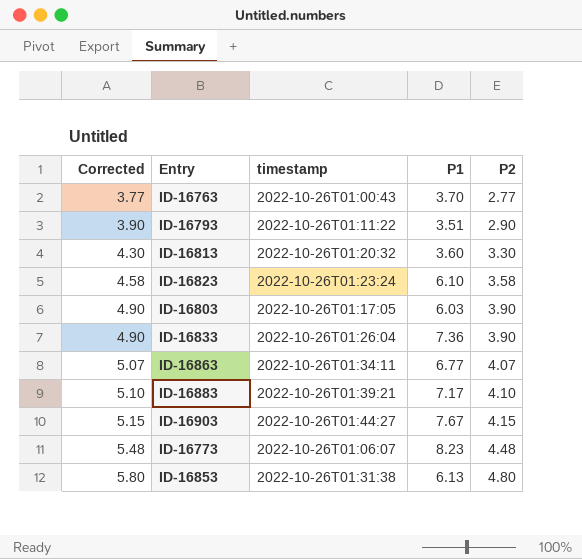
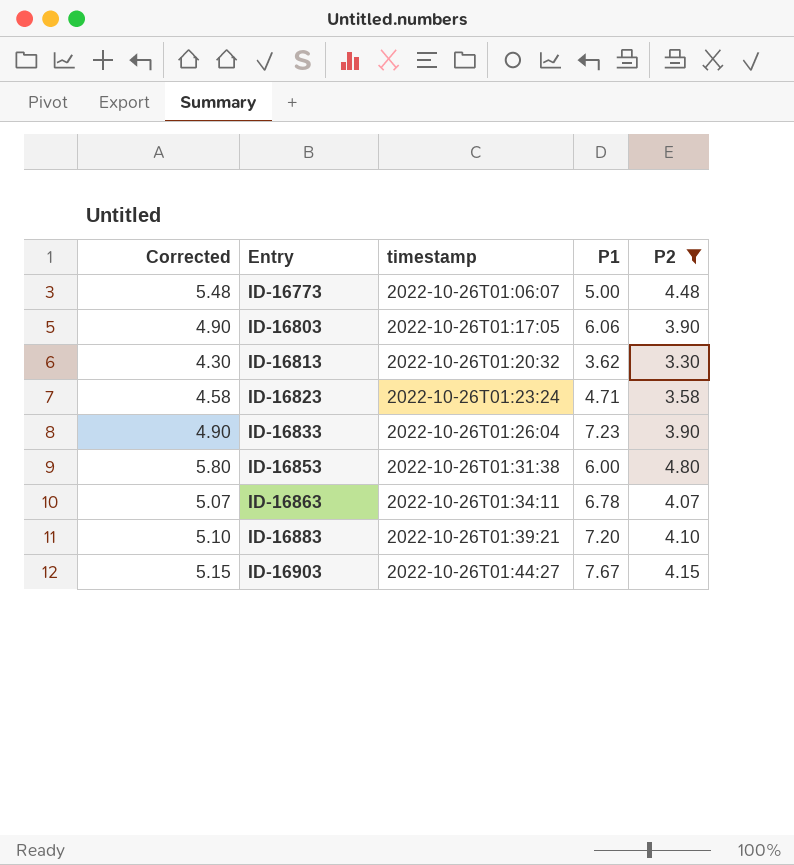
filter: none -> P2 >= 3.30
row order: Corrected ascending -> Entry ascending
ID-16773 | P1: 8.23 -> 5.00
ID-16803 | P1: 6.03 -> 6.06
ID-16813 | P1: 3.60 -> 3.62
ID-16823 | P1: 6.10 -> 4.71
ID-16833 | P1: 7.36 -> 7.23
ID-16853 | P1: 6.13 -> 6.00
ID-16863 | P1: 6.77 -> 6.78
ID-16883 | P1: 7.17 -> 7.20

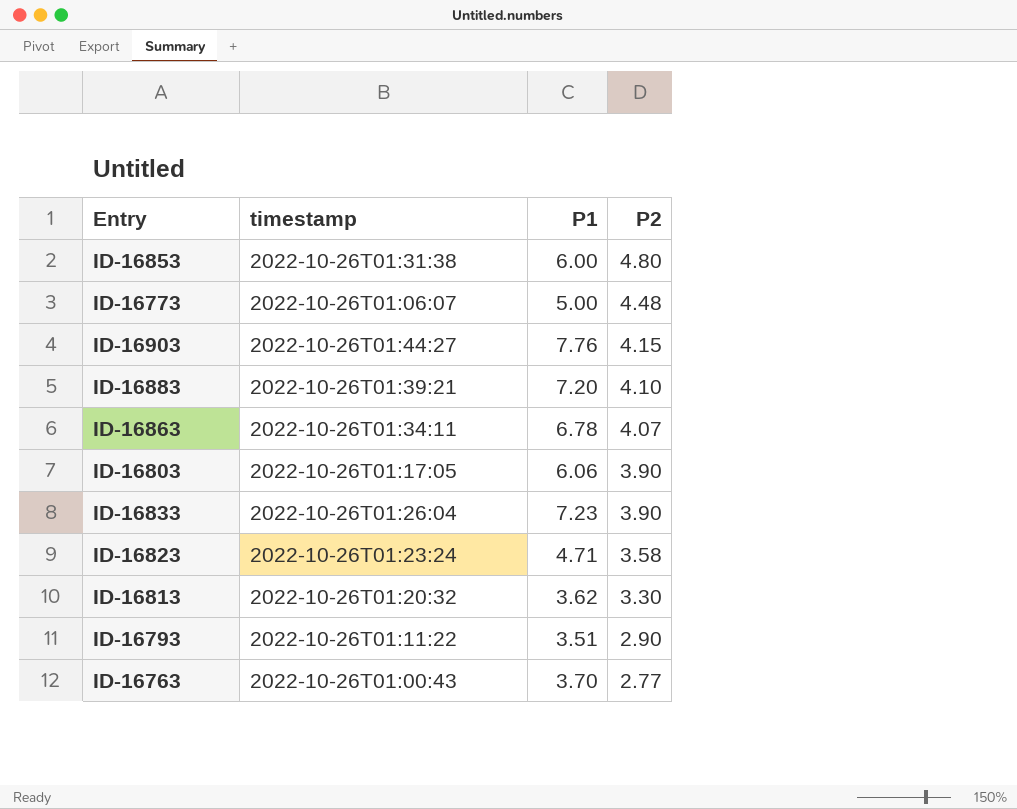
filter: P2 >= 3.30 -> none
row order: Entry ascending -> P2 descending
column Corrected | formula: [P2] + 1 -> none
ID-16903 | P1: 7.67 -> 7.76

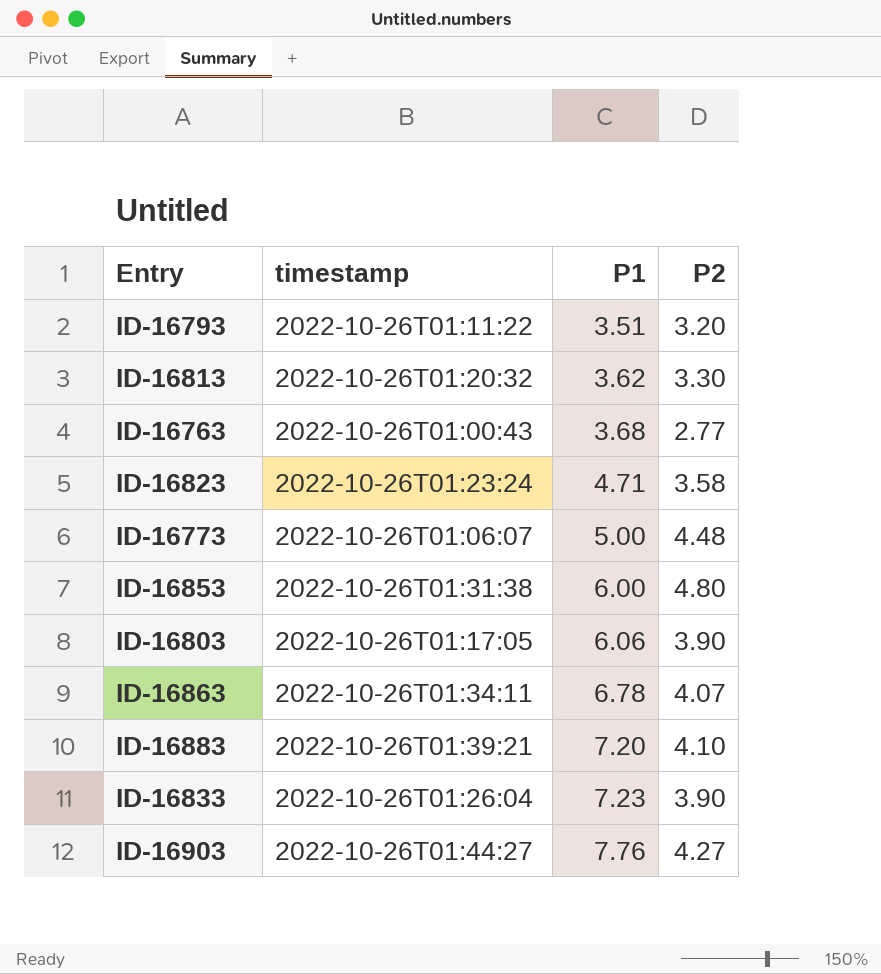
row order: P2 descending -> P1 ascending
ID-16793 | P2: 2.90 -> 3.20
ID-16763 | P1: 3.70 -> 3.68
ID-16903 | P2: 4.15 -> 4.27

